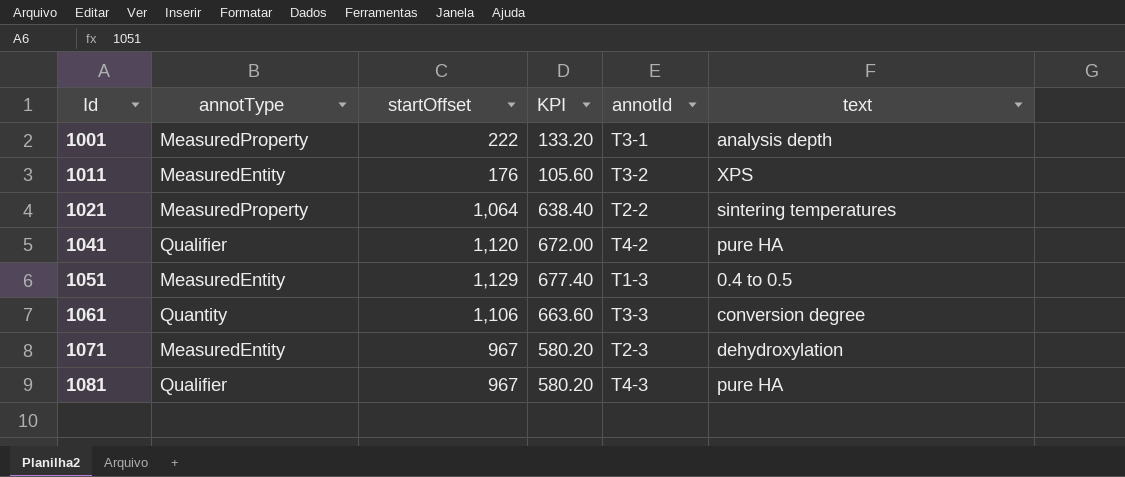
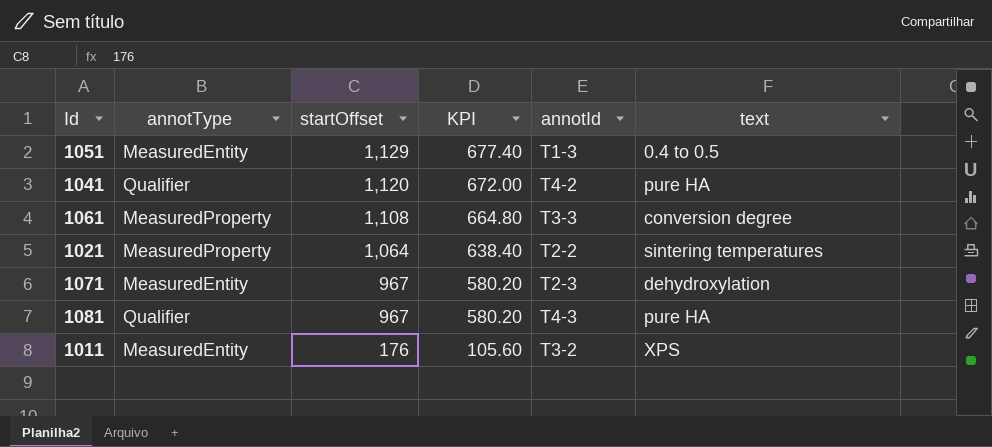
row order: Id ascending -> startOffset descending
row 1001: MeasuredProperty | 222 | 133.20 | T3-1 | analysis depth -> none
1061 | annotType: Quantity -> MeasuredProperty
1061 | startOffset: 1,106 -> 1,108
1061 | KPI: 663.60 -> 664.80

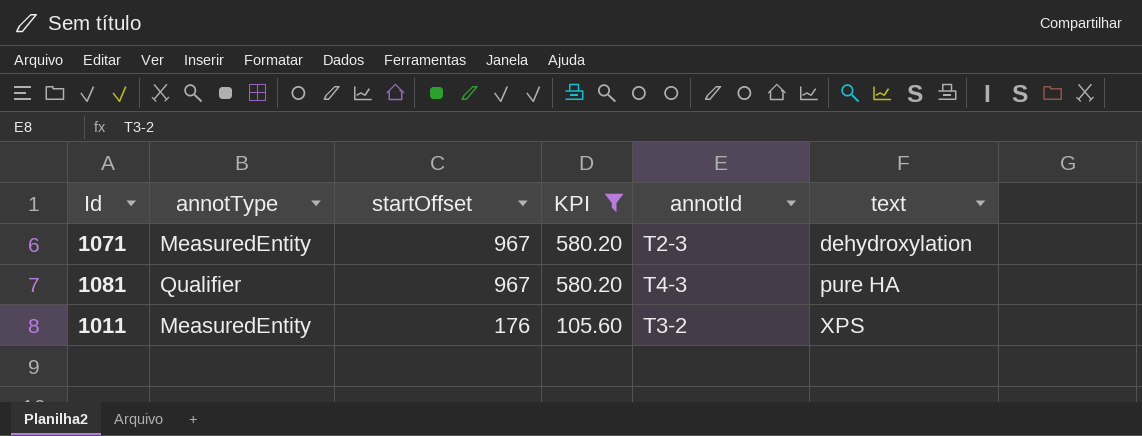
filter: none -> KPI <= 580.20

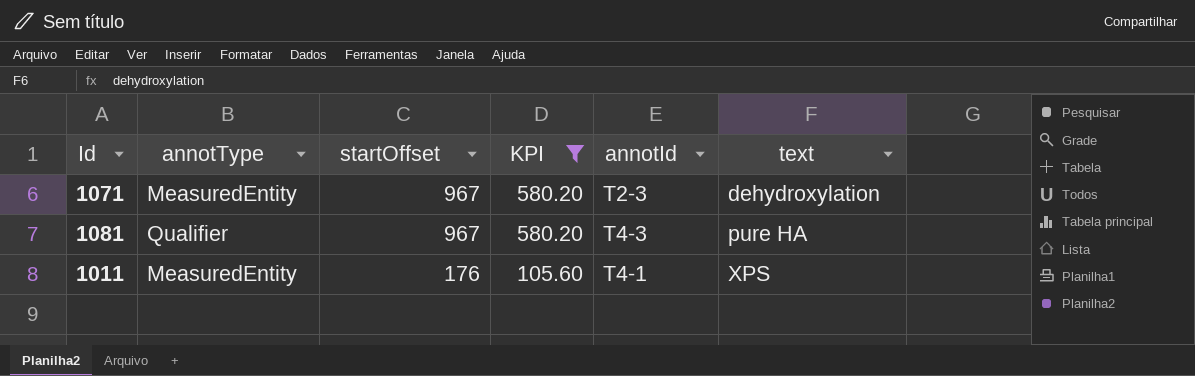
1011 | annotId: T3-2 -> T4-1

